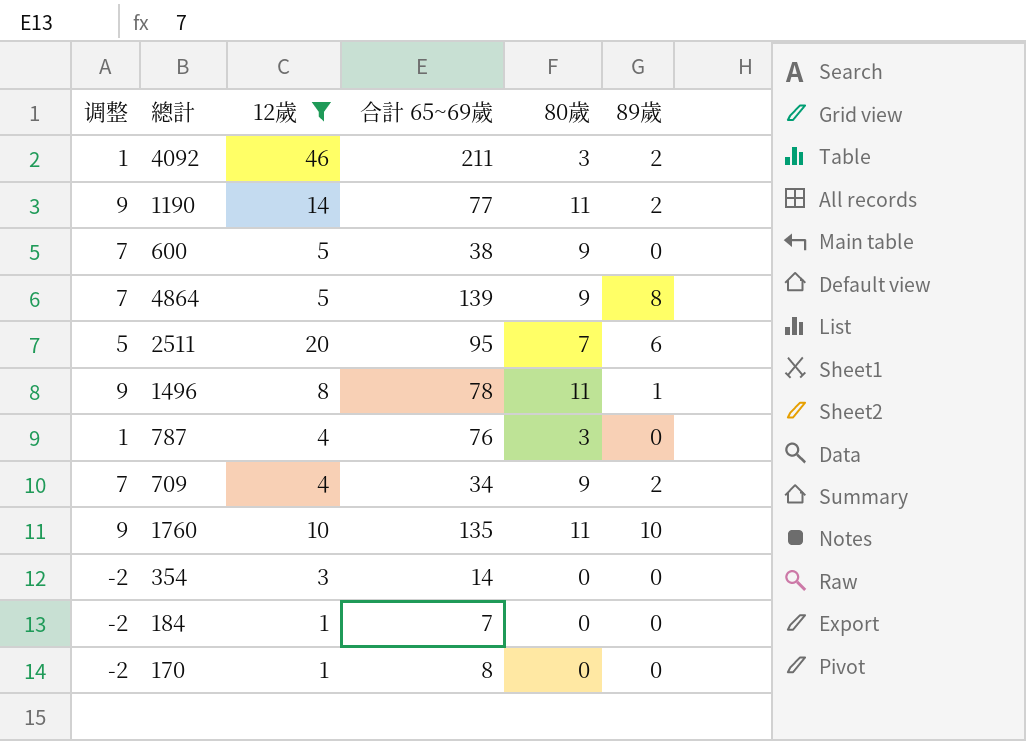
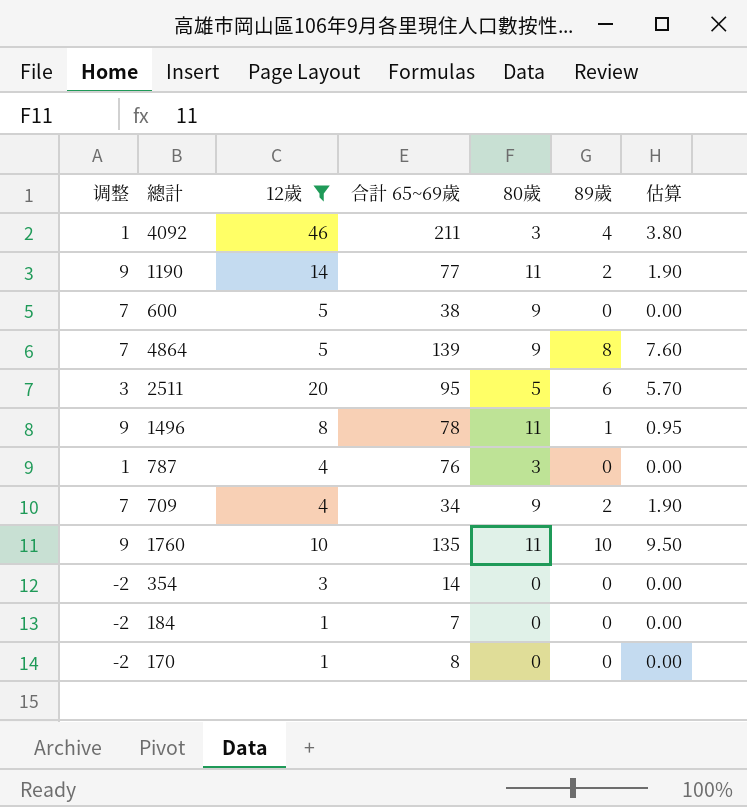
column 估算 | formula: none -> [89歲] * 0.95
4092 | 89歲: 2 -> 4
2511 | 调整: 5 -> 3
2511 | 80歲: 7 -> 5

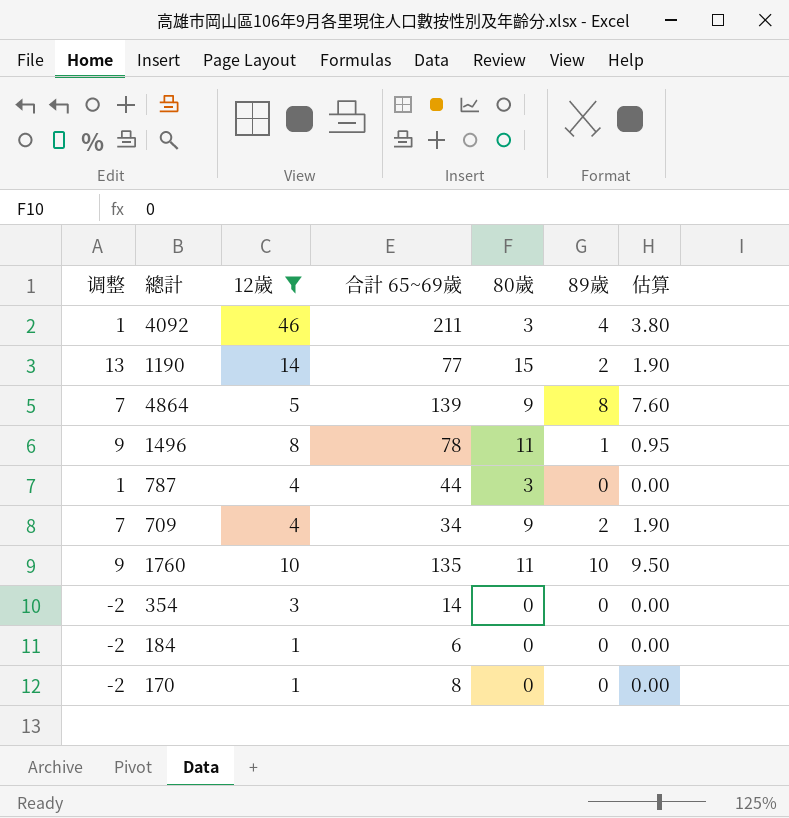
row 600: 7 | 5 | 38 | 9 | 0 | 0.00 -> none
row 2511: 3 | 20 | 95 | 5 | 6 | 5.70 -> none
1190 | 调整: 9 -> 13
1190 | 80歲: 11 -> 15
787 | 合計 65~69歲: 76 -> 44
184 | 合計 65~69歲: 7 -> 6

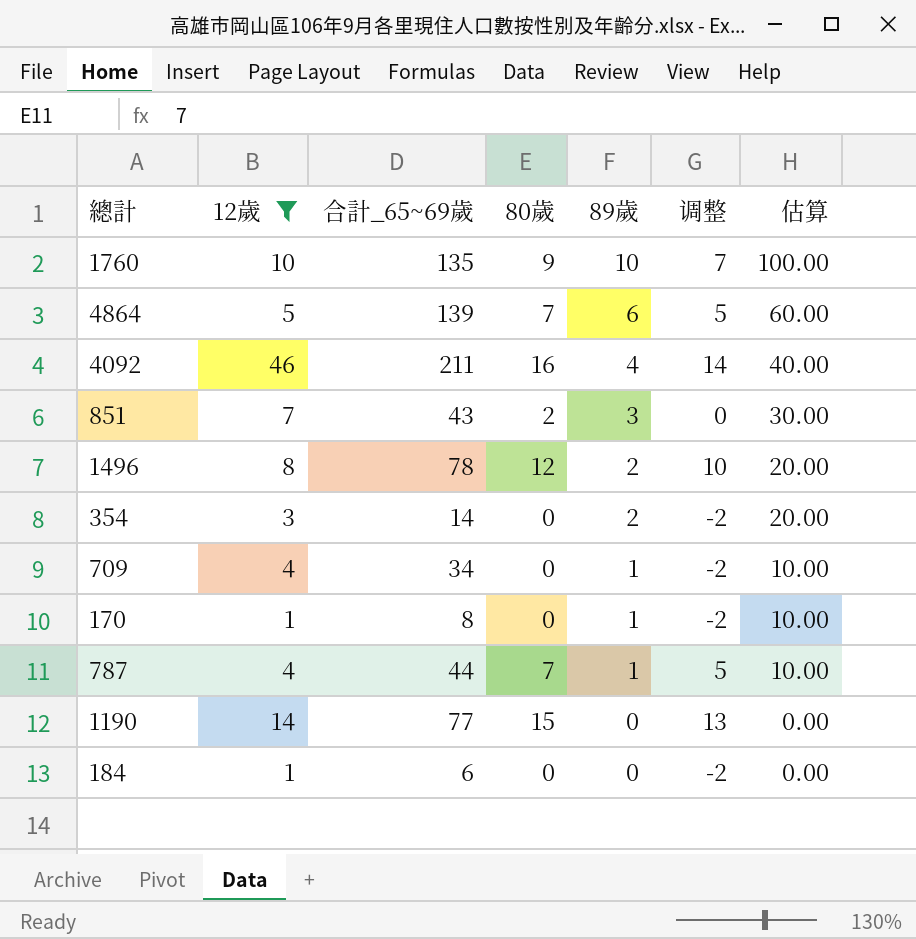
row order: none -> 89歲 descending
column name: 合計 65~69歲 -> 合計_65~69歲
column 调整 | position: 1 -> 6
column 估算 | formula: [89歲] * 0.95 -> [89歲] * 10
1760 | 80歲: 11 -> 9
1760 | 调整: 9 -> 7
4864 | 80歲: 9 -> 7
4864 | 89歲: 8 -> 6
4864 | 调整: 7 -> 5
4092 | 80歲: 3 -> 16
4092 | 调整: 1 -> 14
row 851: none -> 7 | 43 | 2 | 3 | 0 | 30.00
1496 | 80歲: 11 -> 12
1496 | 89歲: 1 -> 2
1496 | 调整: 9 -> 10
354 | 89歲: 0 -> 2
709 | 80歲: 9 -> 0
709 | 89歲: 2 -> 1
709 | 调整: 7 -> -2
170 | 89歲: 0 -> 1
787 | 80歲: 3 -> 7
787 | 89歲: 0 -> 1
787 | 调整: 1 -> 5
1190 | 89歲: 2 -> 0

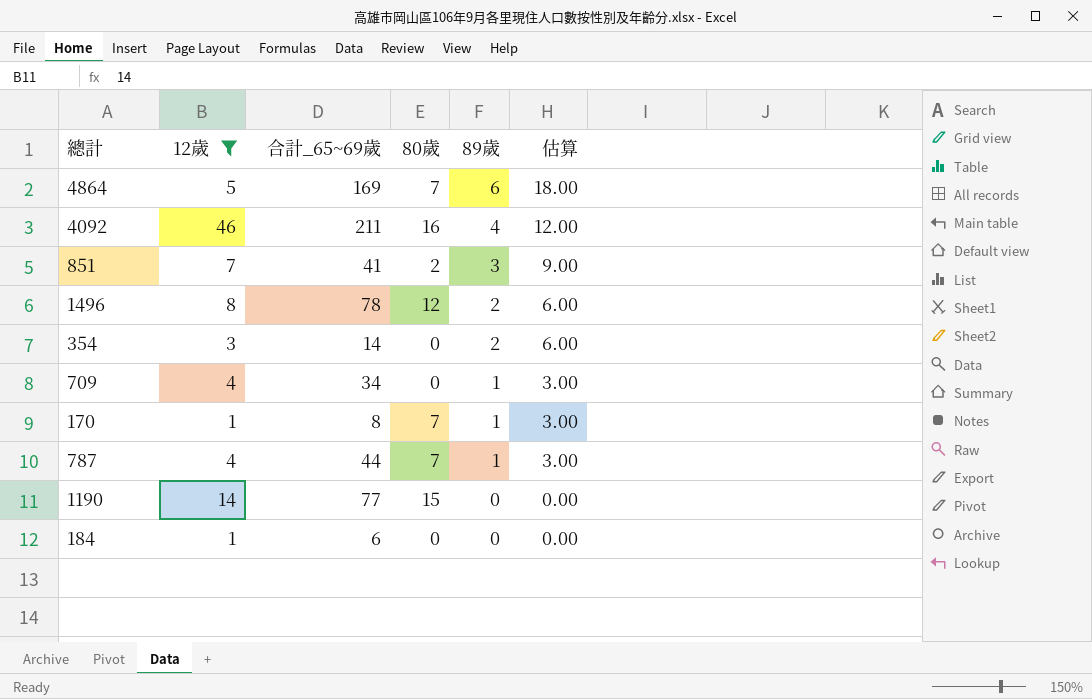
column 调整 | formula: [80歲] - 2 -> none
column 估算 | formula: [89歲] * 10 -> [89歲] * 3
row 1760: 10 | 135 | 9 | 10 | 7 | 100.00 -> none
4864 | 合計_65~69歲: 139 -> 169
851 | 合計_65~69歲: 43 -> 41
170 | 80歲: 0 -> 7

